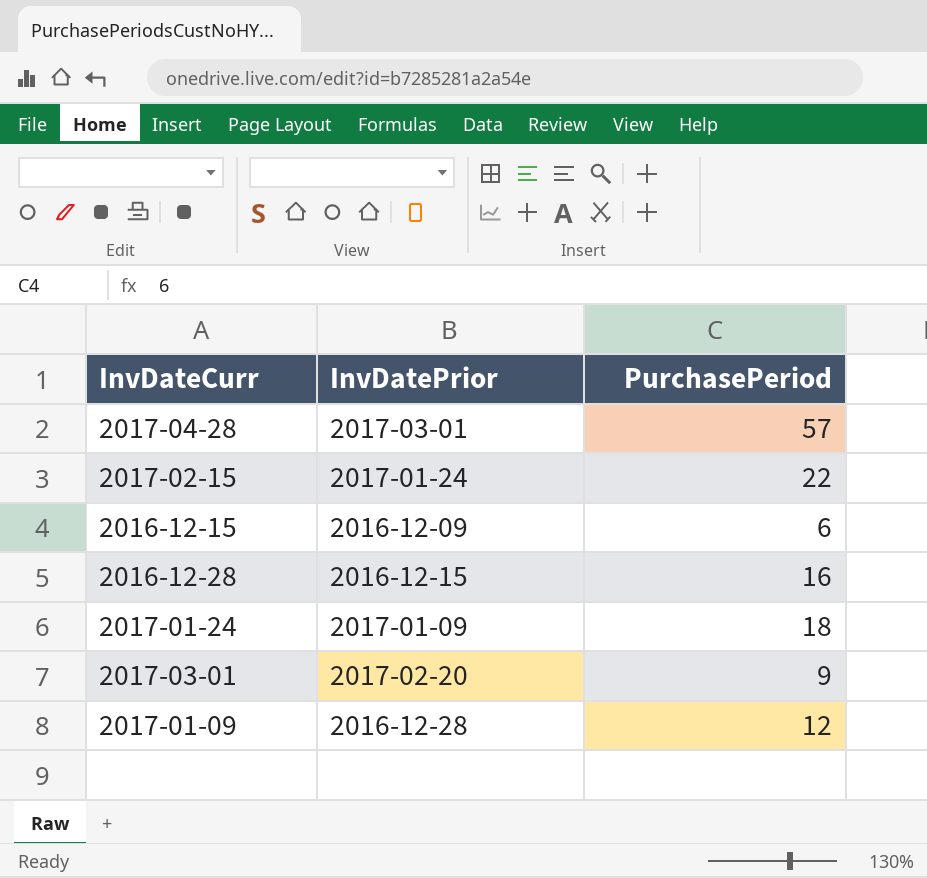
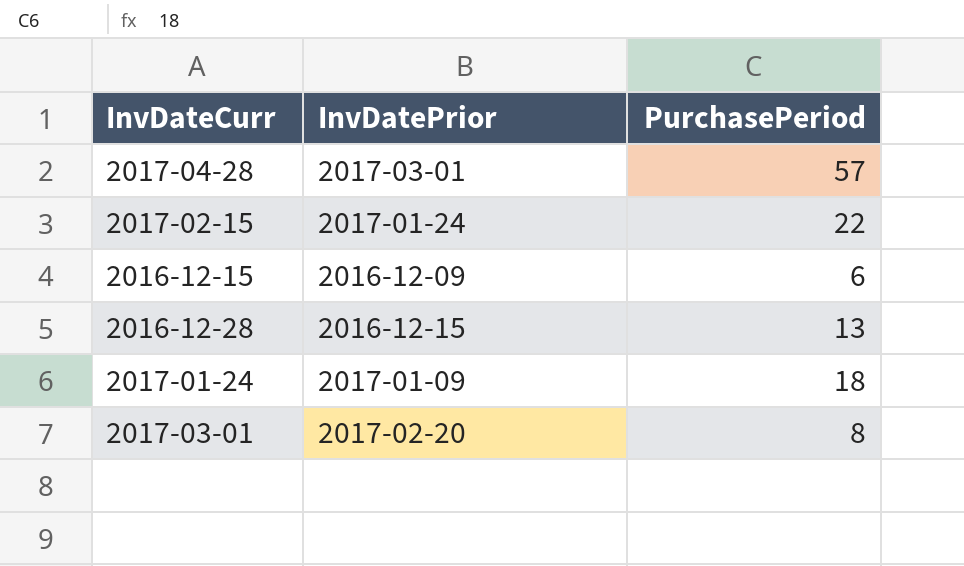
row 2017-01-09: 2016-12-28 | 12 -> none
2016-12-28 | PurchasePeriod: 16 -> 13
2017-03-01 | PurchasePeriod: 9 -> 8

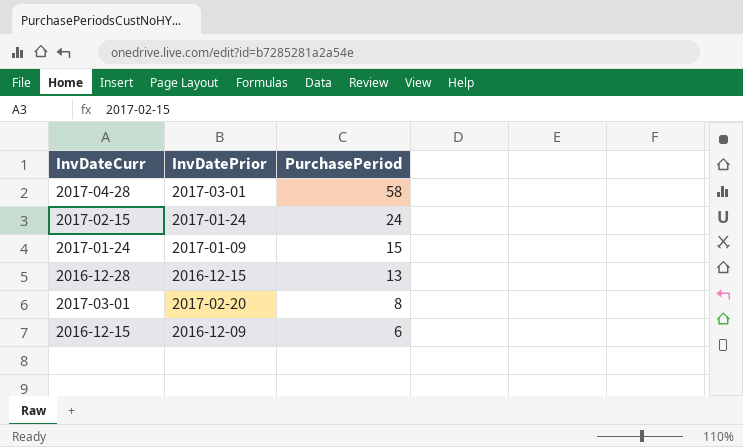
row order: none -> PurchasePeriod descending
2017-04-28 | PurchasePeriod: 57 -> 58
2017-02-15 | PurchasePeriod: 22 -> 24
2017-01-24 | PurchasePeriod: 18 -> 15

